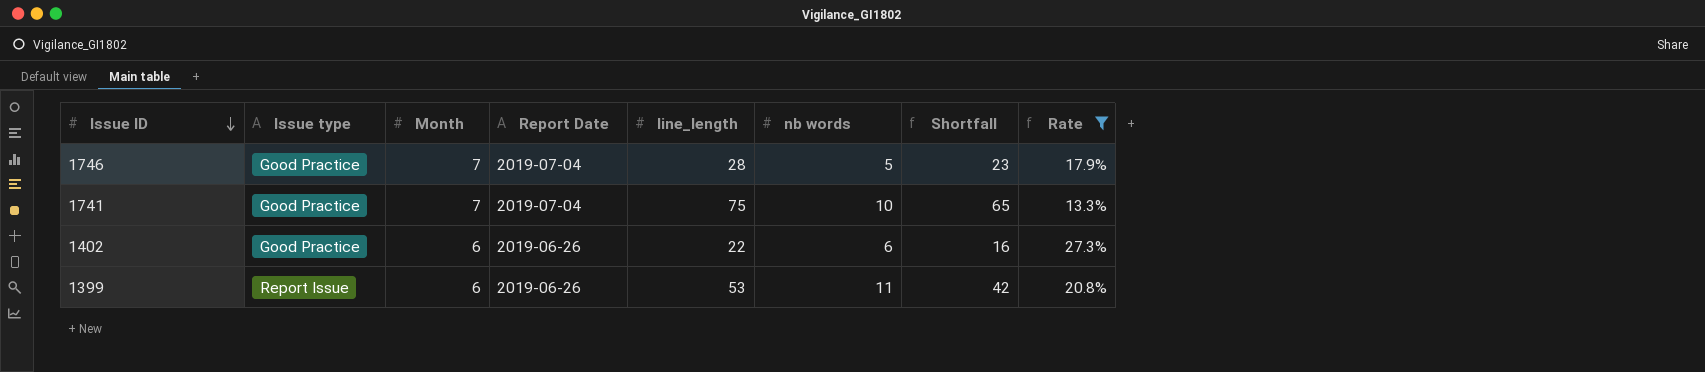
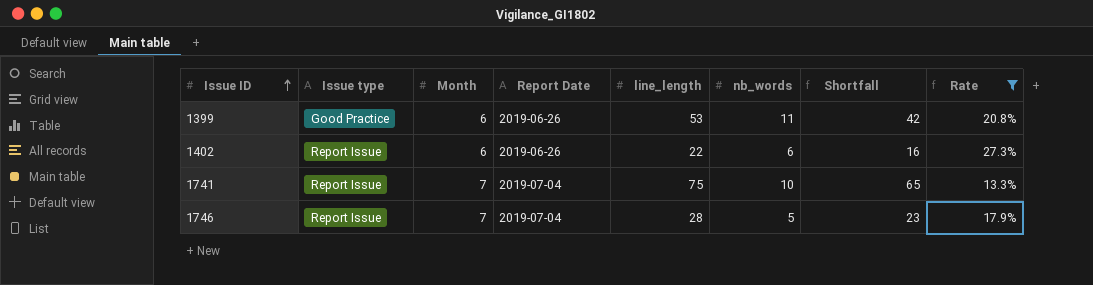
row order: Issue ID descending -> Issue ID ascending
column name: nb words -> nb_words
1399 | Issue type: Report Issue -> Good Practice
1402 | Issue type: Good Practice -> Report Issue
1741 | Issue type: Good Practice -> Report Issue
1746 | Issue type: Good Practice -> Report Issue

